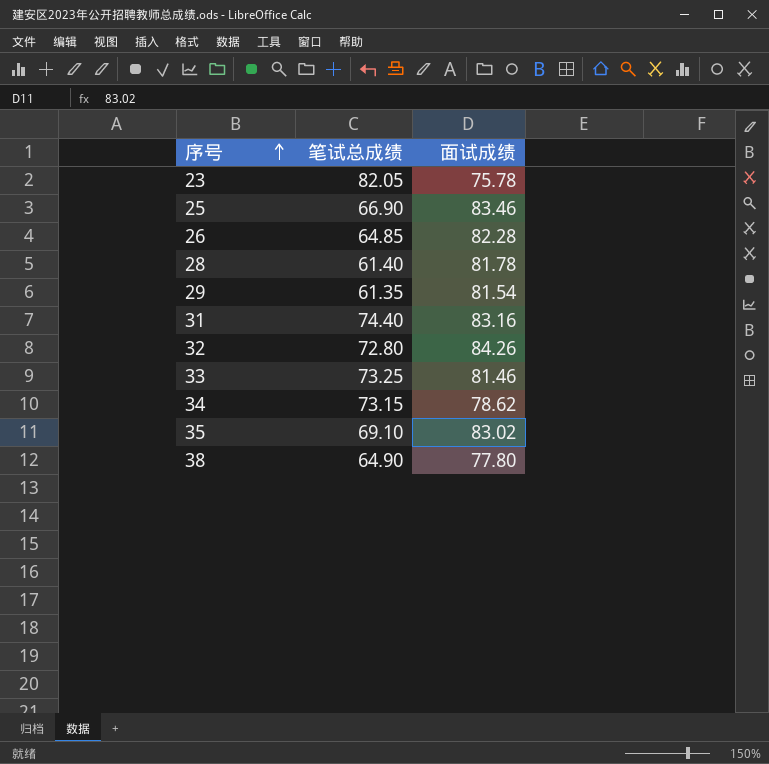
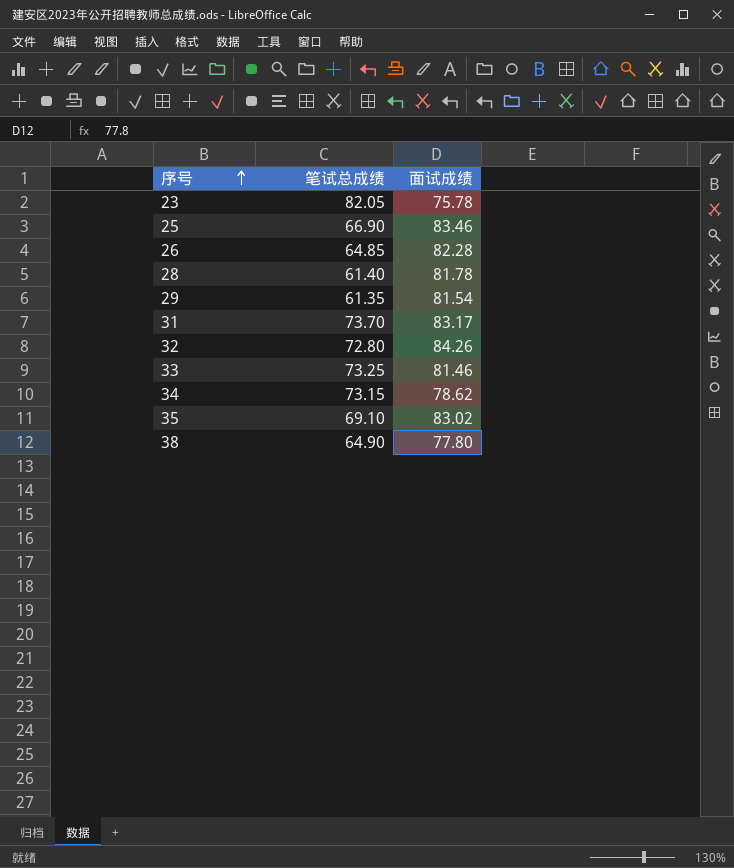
31 | 笔试总成绩: 74.40 -> 73.70
31 | 面试成绩: 83.16 -> 83.17

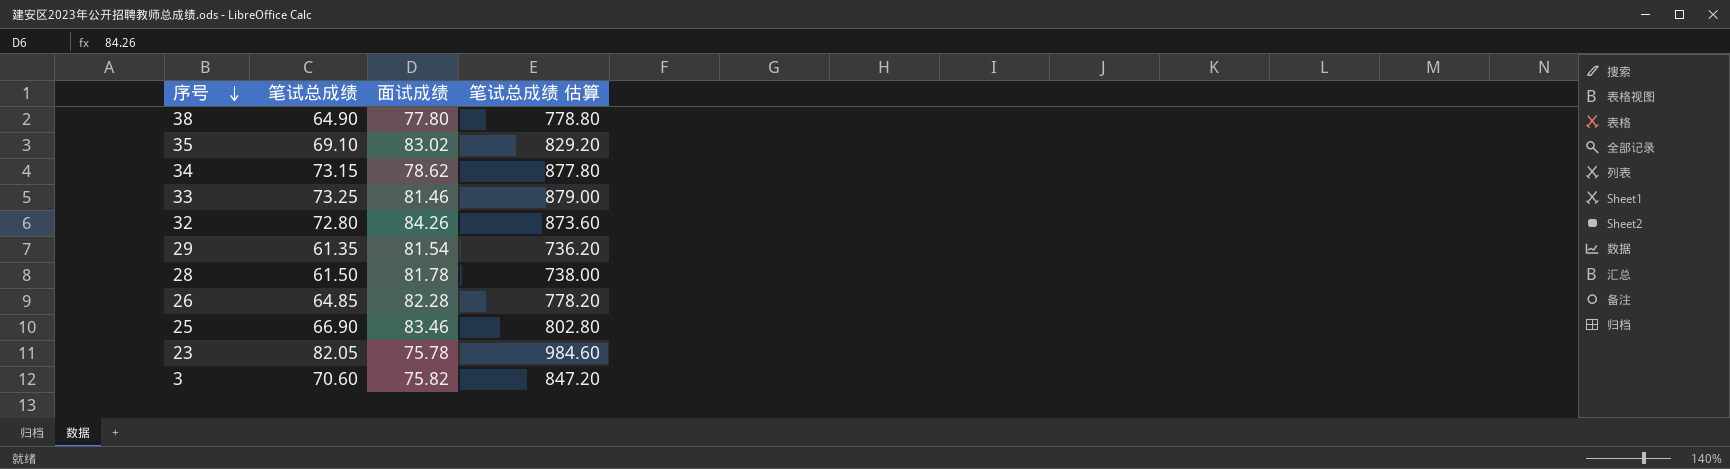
row order: 序号 ascending -> 序号 descending
column 笔试总成绩 估算 | formula: none -> [笔试总成绩] * 12
row 31: 73.70 | 83.17 -> none
28 | 笔试总成绩: 61.40 -> 61.50
row 3: none -> 70.60 | 75.82 | 847.20

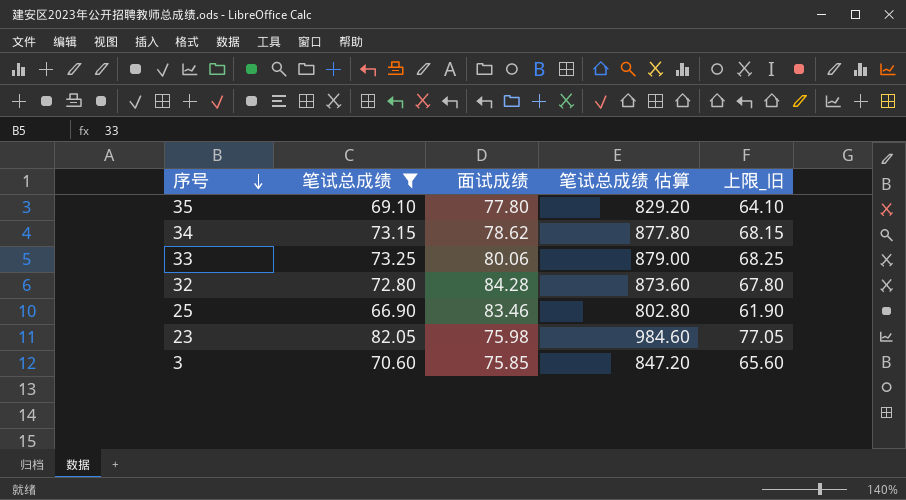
filter: none -> 笔试总成绩 >= 66.90
column 上限_旧 | formula: none -> [笔试总成绩] - 5
35 | 面试成绩: 83.02 -> 77.80
33 | 面试成绩: 81.46 -> 80.06
32 | 面试成绩: 84.26 -> 84.28
23 | 面试成绩: 75.78 -> 75.98
3 | 面试成绩: 75.82 -> 75.85

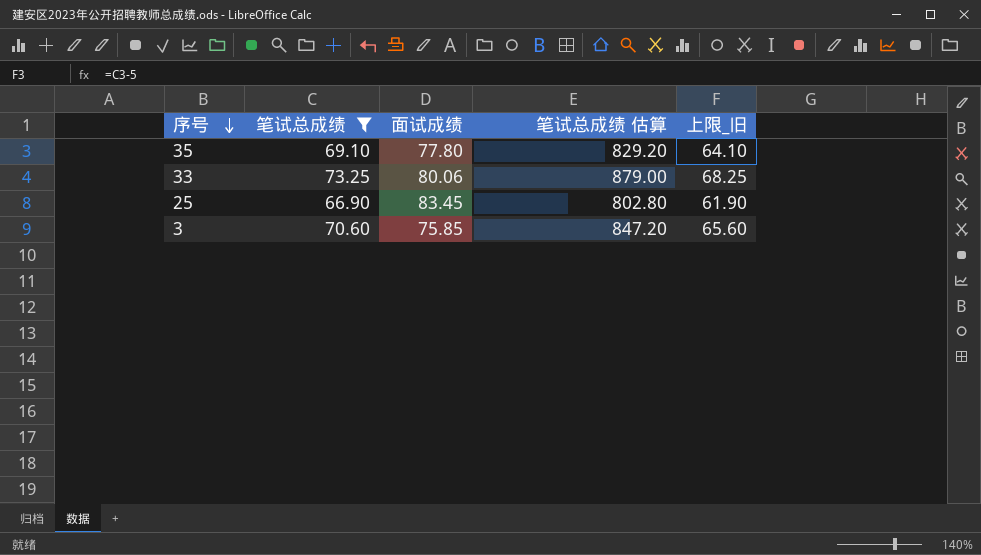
row 34: 73.15 | 78.62 | 877.80 | 68.15 -> none
row 32: 72.80 | 84.28 | 873.60 | 67.80 -> none
row 23: 82.05 | 75.98 | 984.60 | 77.05 -> none
25 | 面试成绩: 83.46 -> 83.45

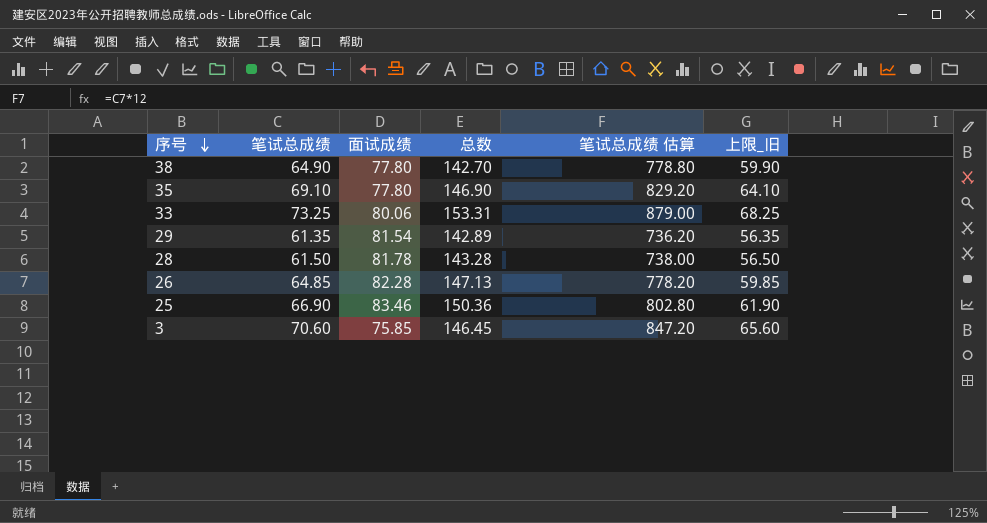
filter: 笔试总成绩 >= 66.90 -> none
column 总数 | formula: none -> [笔试总成绩] + [面试成绩]
25 | 面试成绩: 83.45 -> 83.46

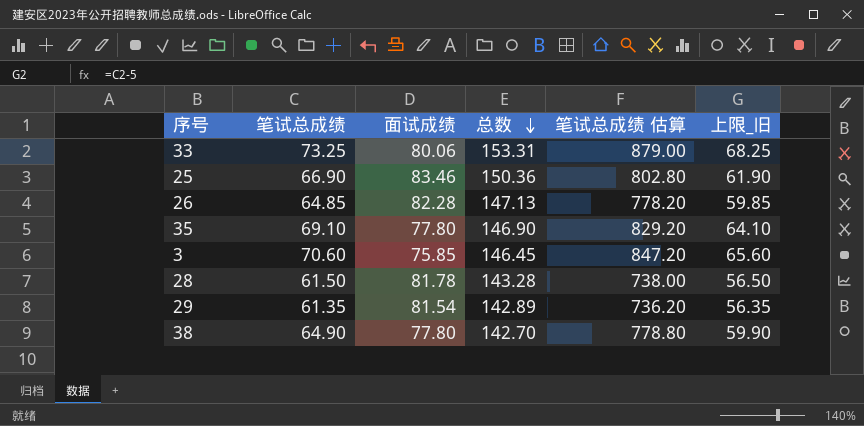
row order: 序号 descending -> 总数 descending

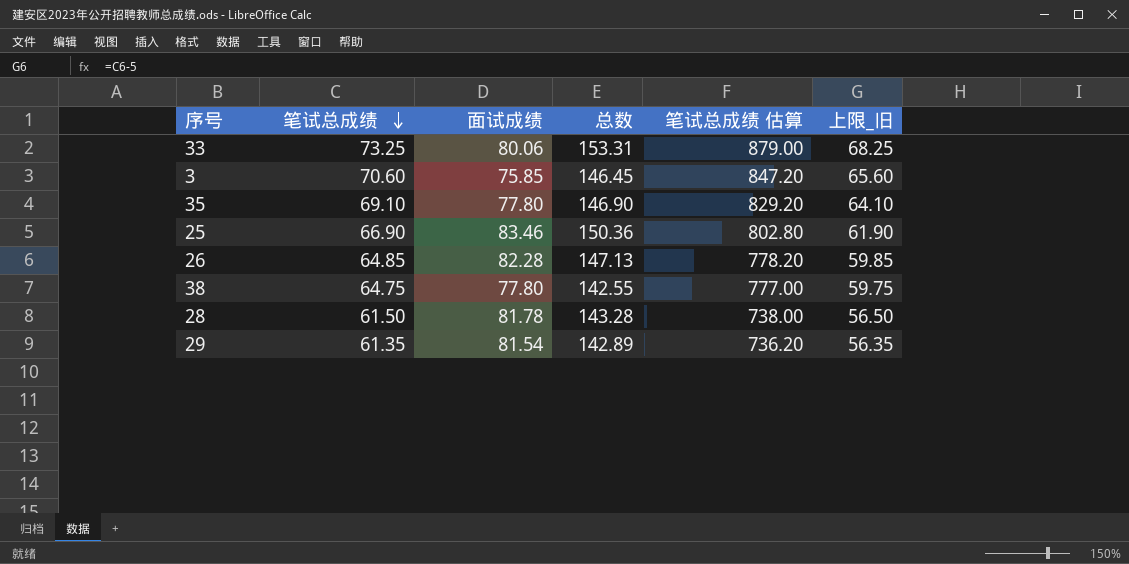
row order: 总数 descending -> 笔试总成绩 descending
38 | 笔试总成绩: 64.90 -> 64.75
38 | 总数: 142.70 -> 142.55
38 | 笔试总成绩 估算: 778.80 -> 777.00
38 | 上限_旧: 59.90 -> 59.75

